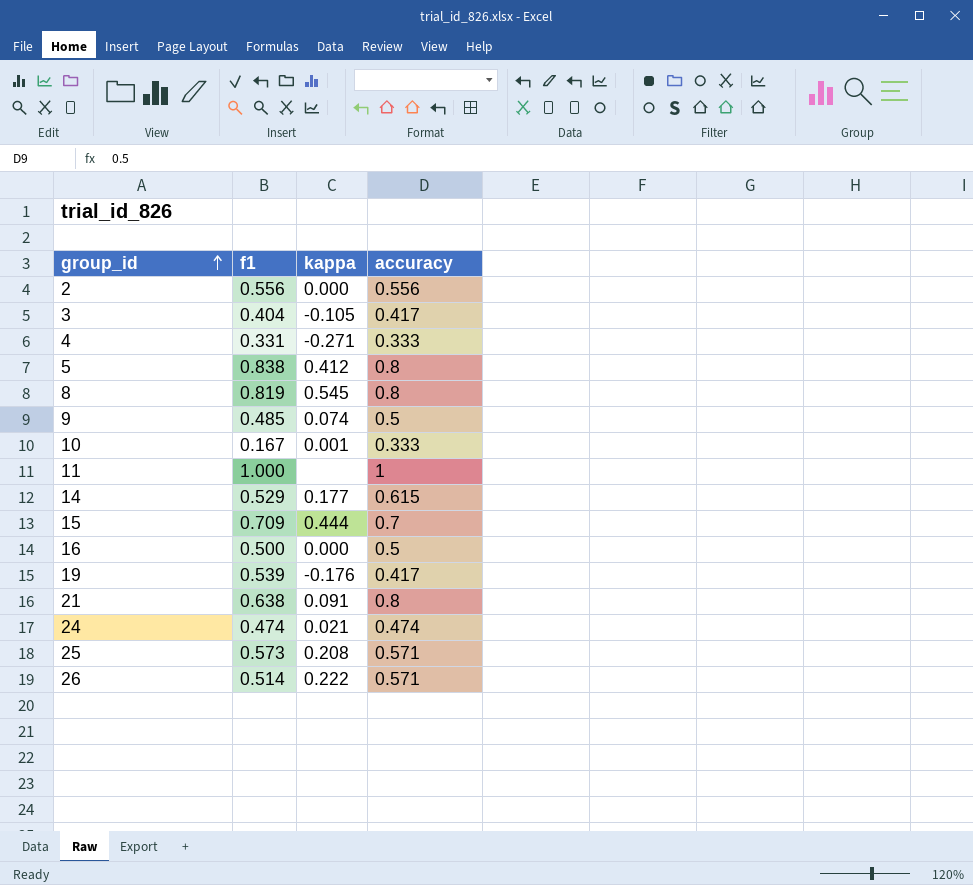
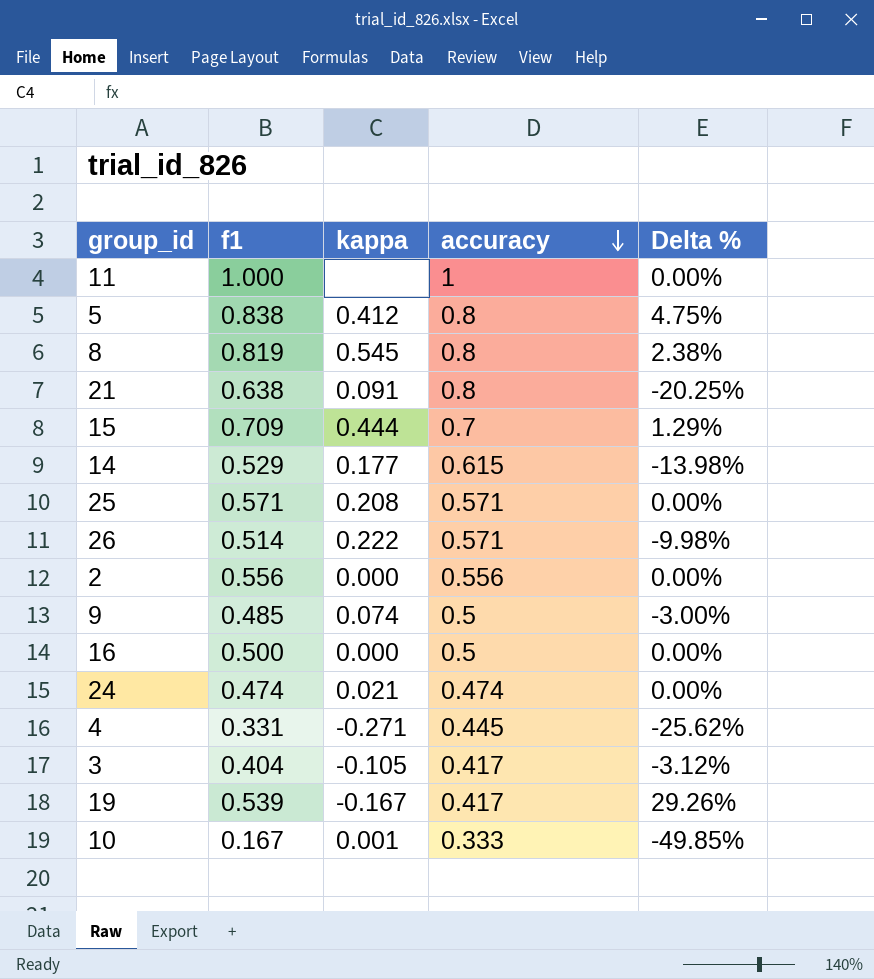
row order: group_id ascending -> accuracy descending
column Delta % | formula: none -> ([f1] - [accuracy]) / [accuracy]
25 | f1: 0.573 -> 0.571
4 | accuracy: 0.333 -> 0.445
19 | kappa: -0.176 -> -0.167

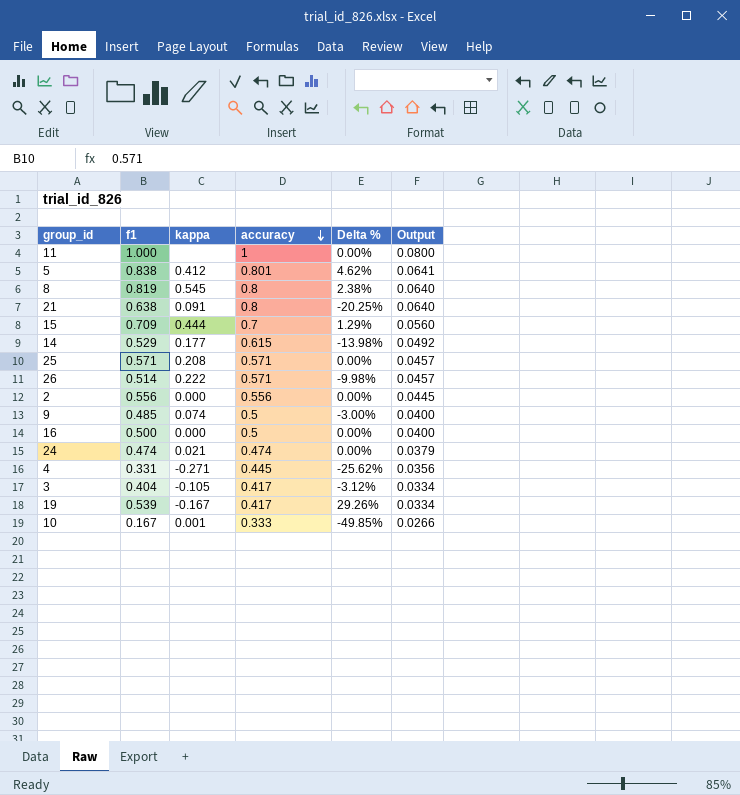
column Output | formula: none -> [accuracy] * 0.08
5 | accuracy: 0.8 -> 0.801
5 | Delta %: 4.75% -> 4.62%

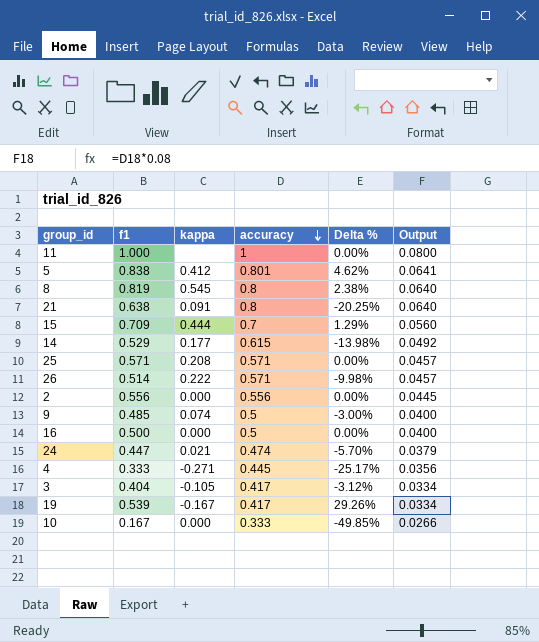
24 | f1: 0.474 -> 0.447
24 | Delta %: 0.00% -> -5.70%
4 | f1: 0.331 -> 0.333
4 | Delta %: -25.62% -> -25.17%
10 | kappa: 0.001 -> 0.000

